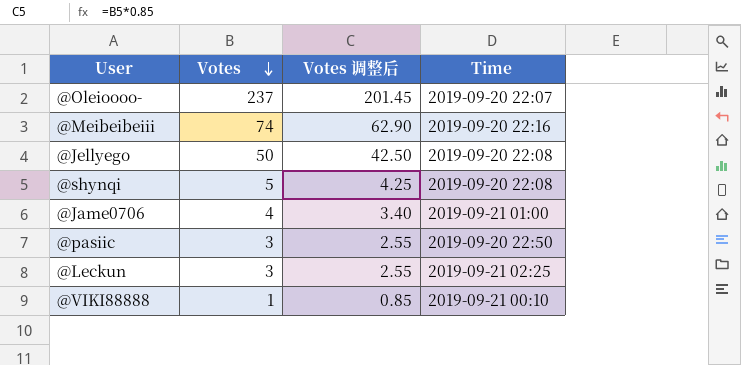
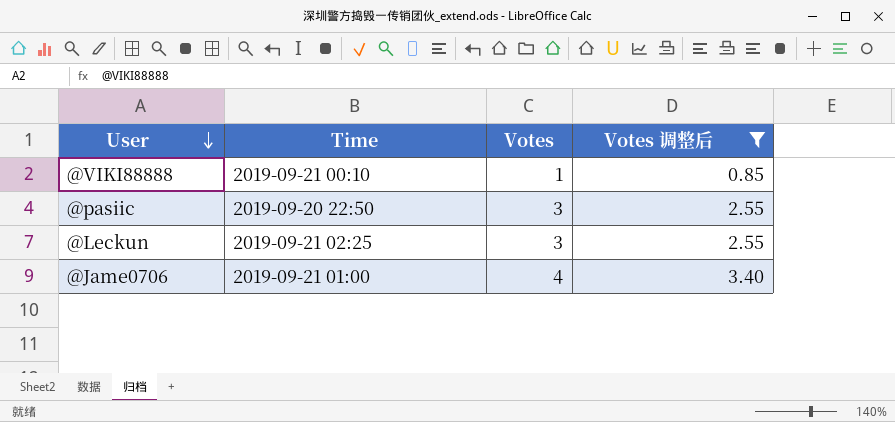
filter: none -> Votes 调整后 <= 3.40
row order: Votes descending -> User descending
column Time | position: 4 -> 2

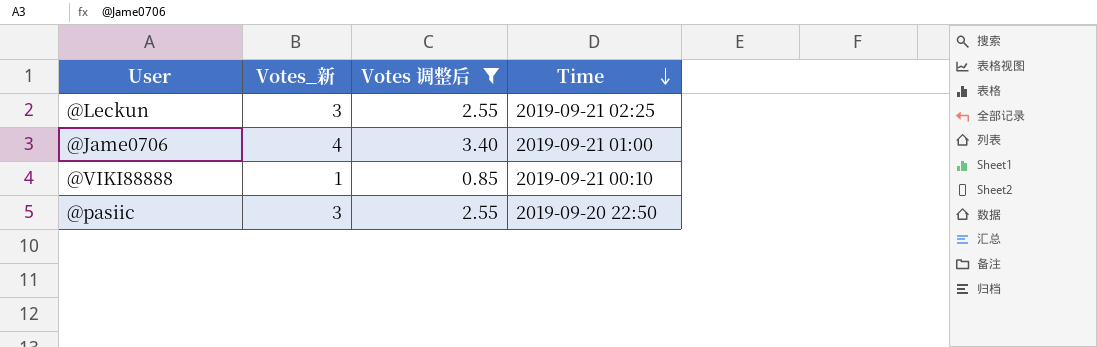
row order: User descending -> Time descending
column name: Votes -> Votes_新
column Time | position: 2 -> 4

